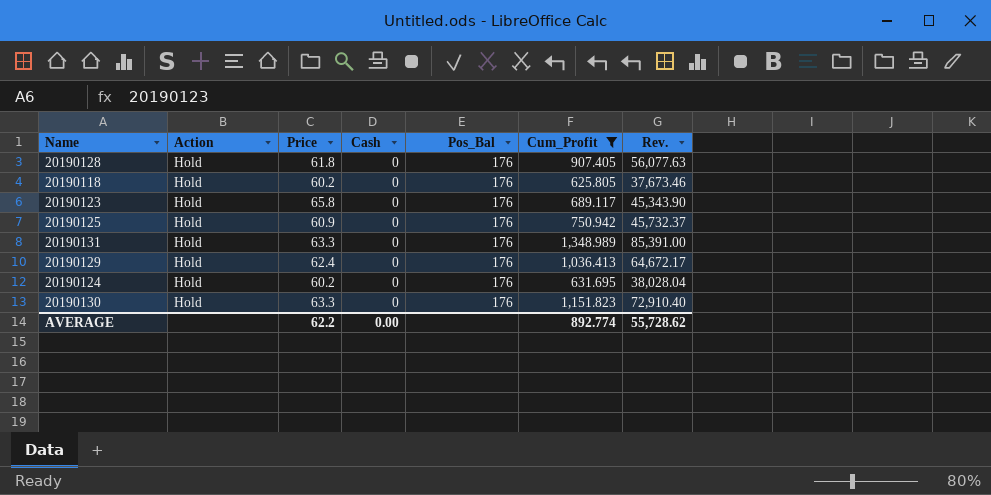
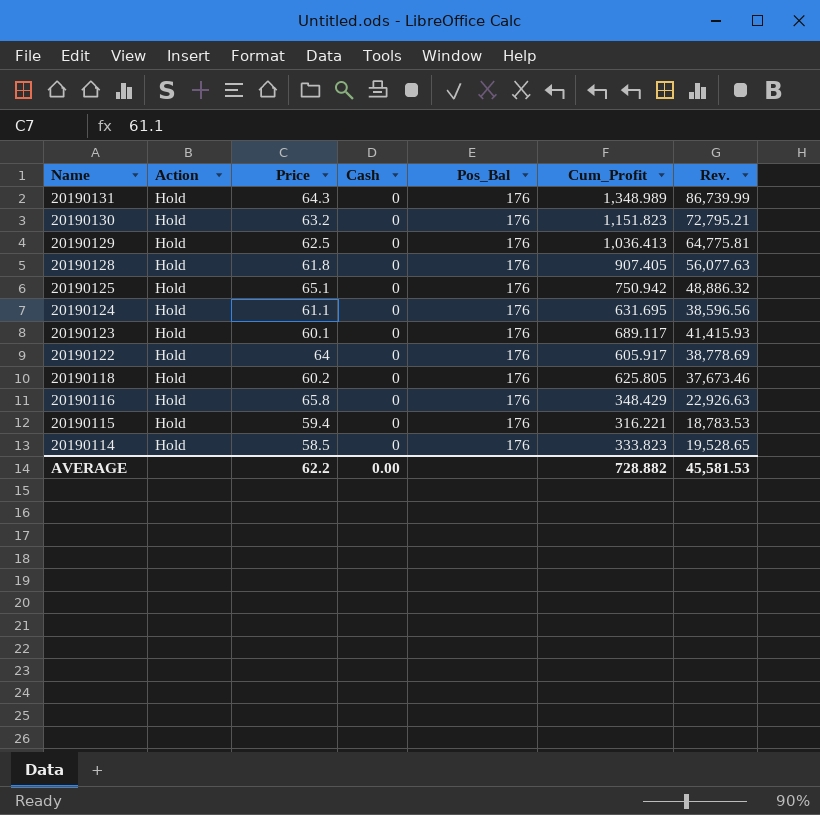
filter: Cum_Profit >= 625.805 -> none
row order: none -> Name descending
20190131 | Price: 63.3 -> 64.3
20190131 | Rev.: 85,391.00 -> 86,739.99
20190130 | Price: 63.3 -> 63.2
20190130 | Rev.: 72,910.40 -> 72,795.21
20190129 | Price: 62.4 -> 62.5
20190129 | Rev.: 64,672.17 -> 64,775.81
20190125 | Price: 60.9 -> 65.1
20190125 | Rev.: 45,732.37 -> 48,886.32
20190124 | Price: 60.2 -> 61.1
20190124 | Rev.: 38,028.04 -> 38,596.56
20190123 | Price: 65.8 -> 60.1
20190123 | Rev.: 45,343.90 -> 41,415.93
AVERAGE | Cum_Profit: 892.774 -> 728.882
AVERAGE | Rev.: 55,728.62 -> 45,581.53

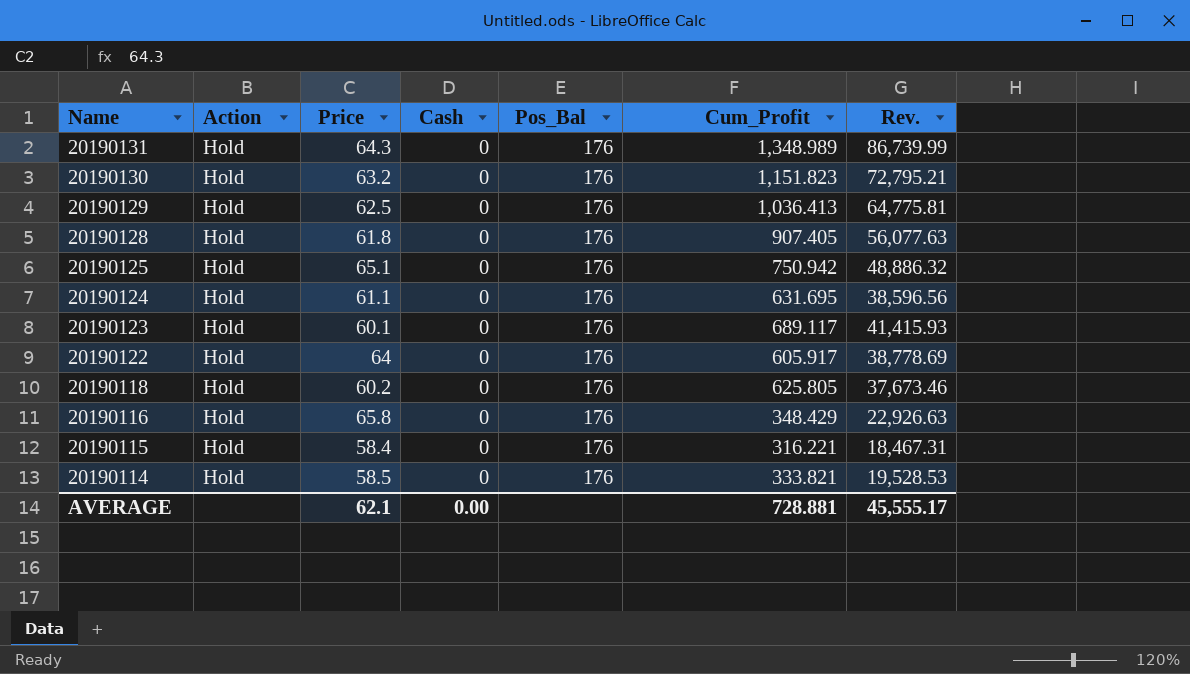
20190115 | Price: 59.4 -> 58.4
20190115 | Rev.: 18,783.53 -> 18,467.31
20190114 | Cum_Profit: 333.823 -> 333.821
20190114 | Rev.: 19,528.65 -> 19,528.53
AVERAGE | Price: 62.2 -> 62.1
AVERAGE | Cum_Profit: 728.882 -> 728.881
AVERAGE | Rev.: 45,581.53 -> 45,555.17

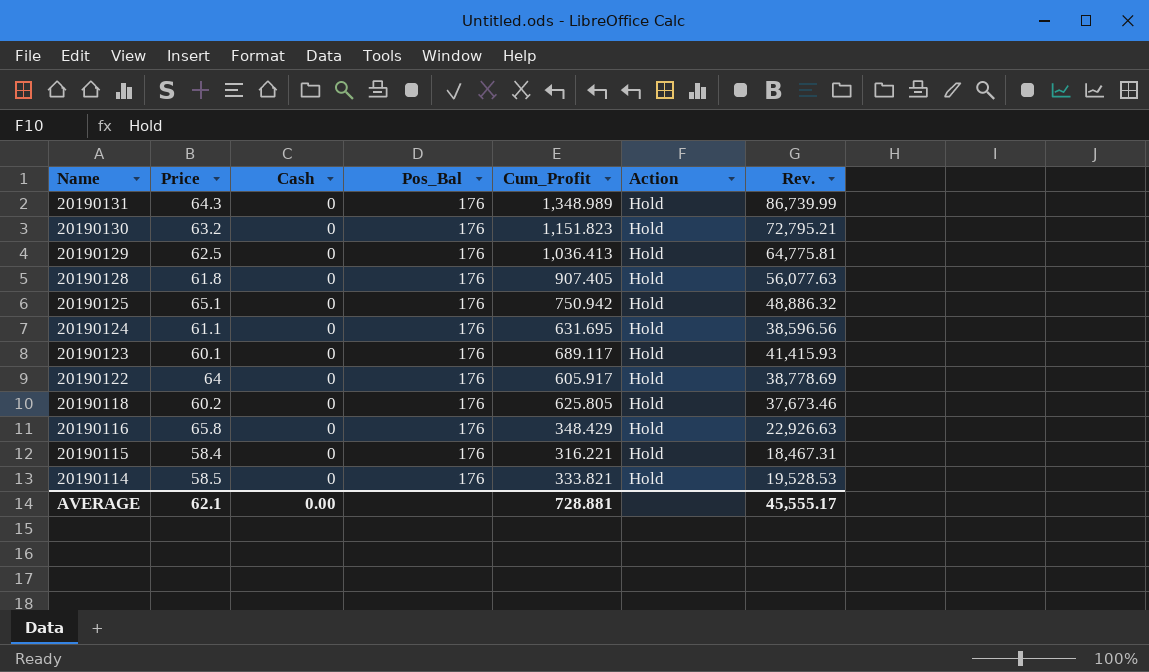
column Action | position: 2 -> 6

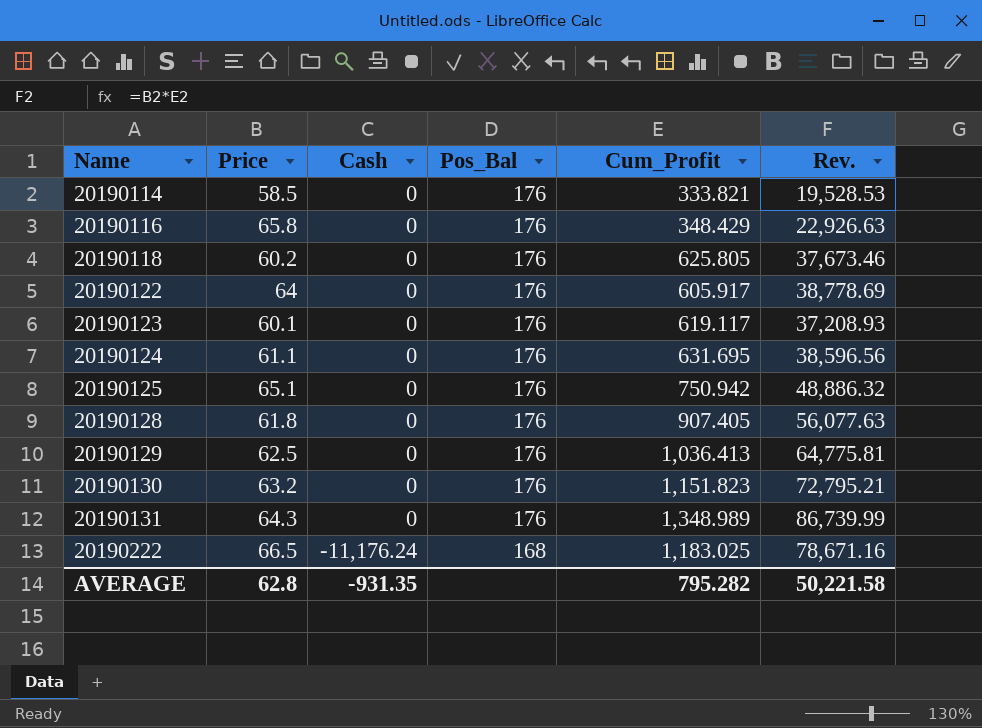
row order: Name descending -> Name ascending
column Action | position: 6 -> none
row 20190115: 58.4 | 0 | 176 | 316.221 | Hold | 18,467.31 -> none
20190123 | Cum_Profit: 689.117 -> 619.117
20190123 | Rev.: 41,415.93 -> 37,208.93
row 20190222: none -> 66.5 | -11,176.24 | 168 | 1,183.025 | 78,671.16
AVERAGE | Price: 62.1 -> 62.8
AVERAGE | Cash: 0.00 -> -931.35
AVERAGE | Cum_Profit: 728.881 -> 795.282
AVERAGE | Rev.: 45,555.17 -> 50,221.58

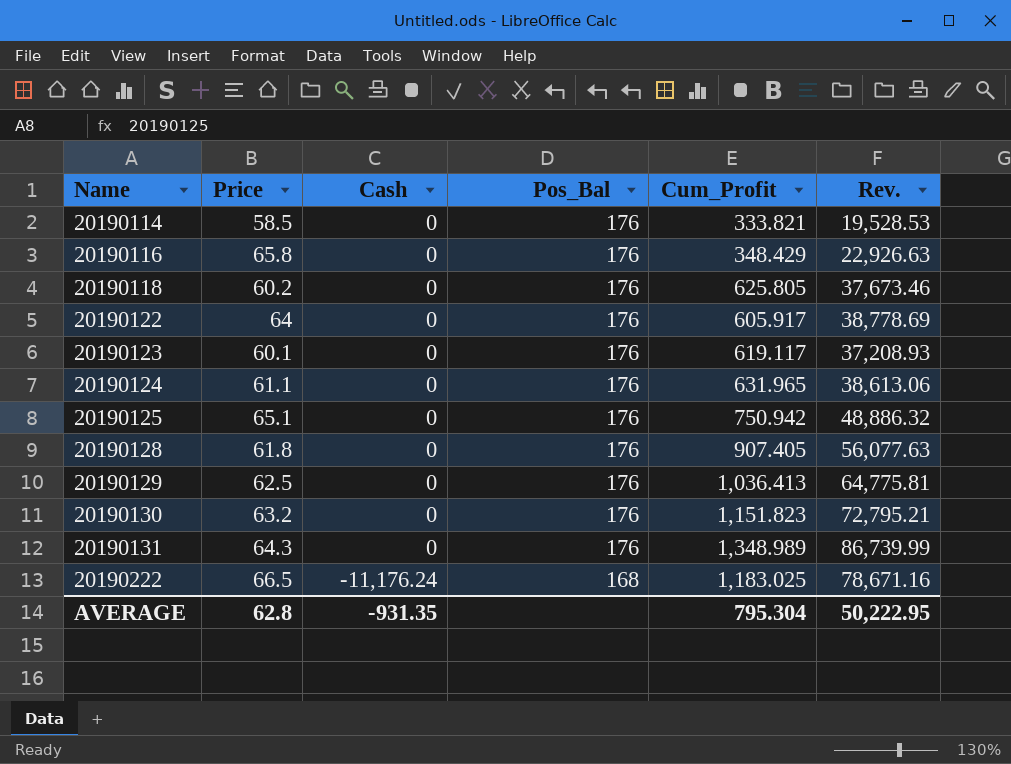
20190124 | Cum_Profit: 631.695 -> 631.965
20190124 | Rev.: 38,596.56 -> 38,613.06
AVERAGE | Cum_Profit: 795.282 -> 795.304
AVERAGE | Rev.: 50,221.58 -> 50,222.95

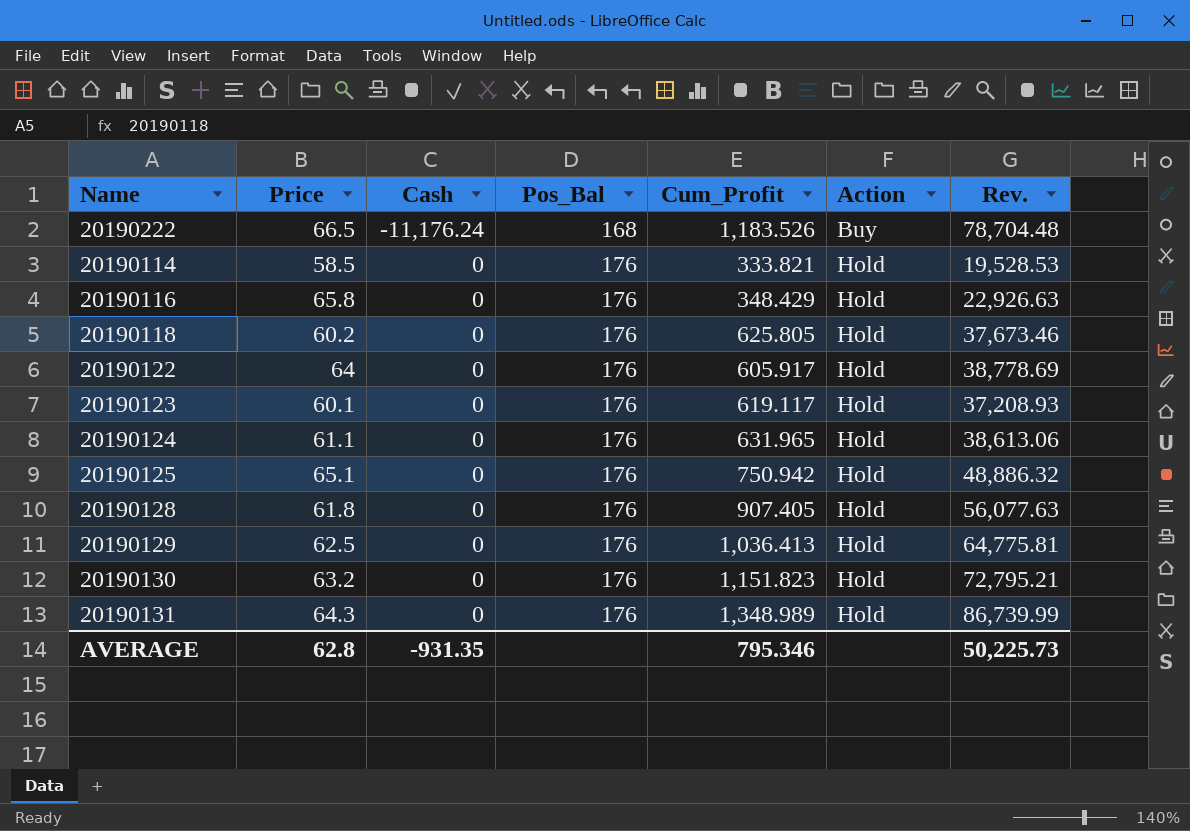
row order: Name ascending -> Cash ascending
column Action | position: none -> 6
20190222 | Cum_Profit: 1,183.025 -> 1,183.526
20190222 | Rev.: 78,671.16 -> 78,704.48
AVERAGE | Cum_Profit: 795.304 -> 795.346
AVERAGE | Rev.: 50,222.95 -> 50,225.73

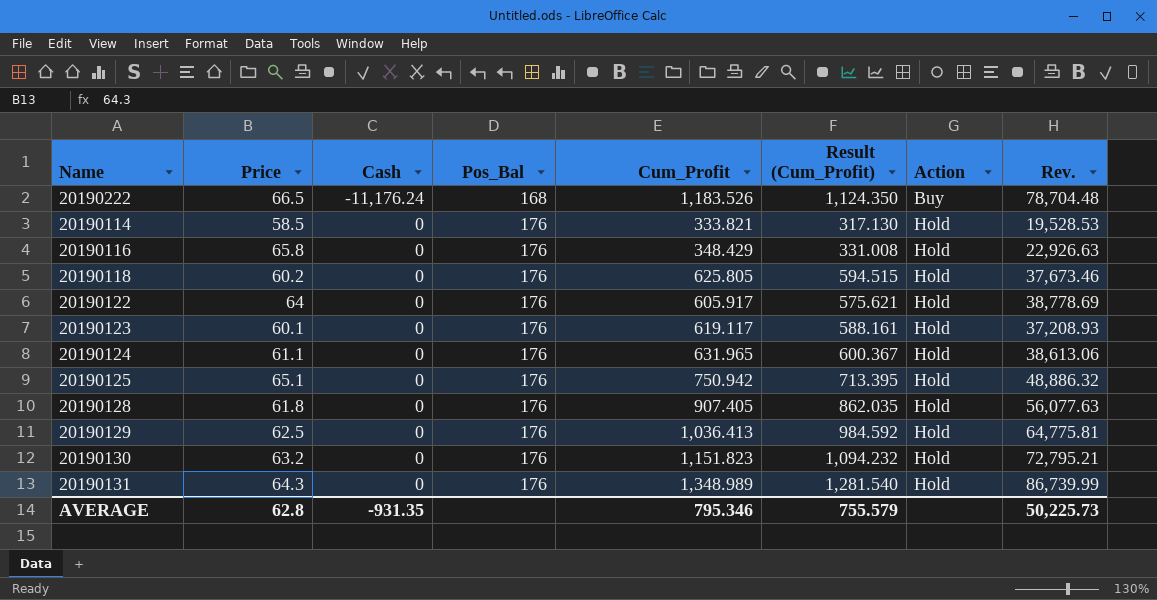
column Result (Cum_Profit) | formula: none -> [Cum_Profit] * 0.95

